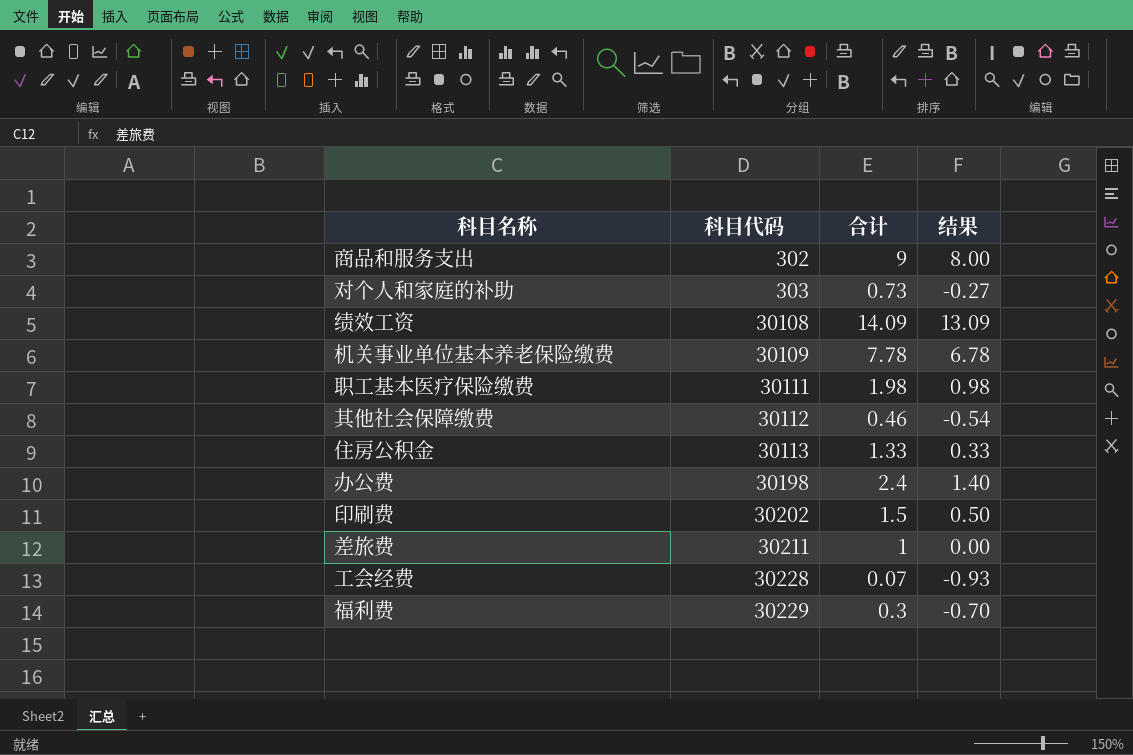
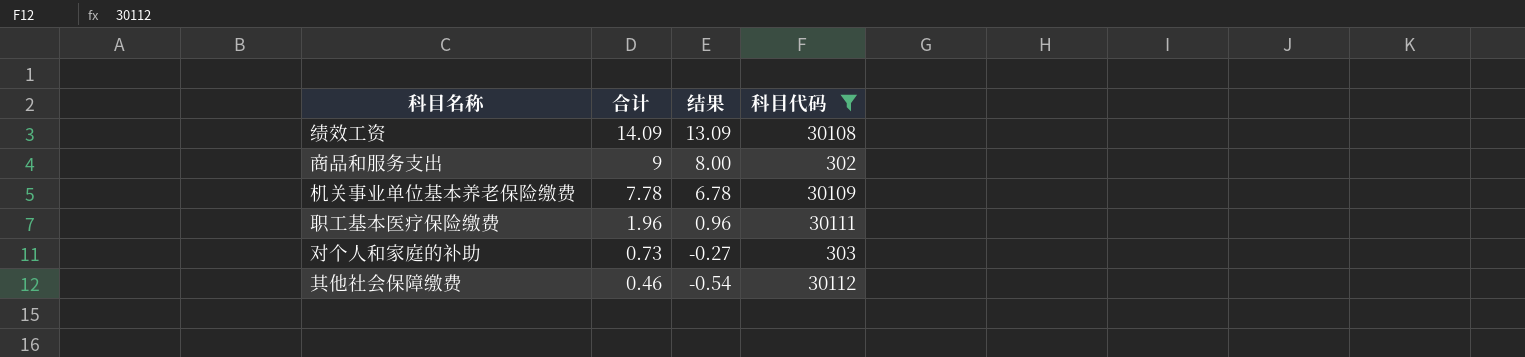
filter: none -> 科目代码 <= 30112
row order: 科目代码 ascending -> 合计 descending
column 科目代码 | position: 2 -> 4
职工基本医疗保险缴费 | 合计: 1.98 -> 1.96
职工基本医疗保险缴费 | 结果: 0.98 -> 0.96

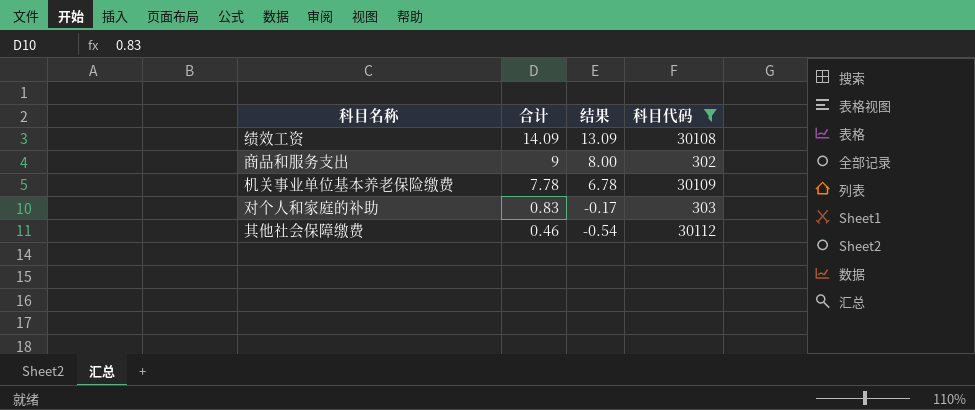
row 职工基本医疗保险缴费: 1.96 | 0.96 | 30111 -> none
对个人和家庭的补助 | 合计: 0.73 -> 0.83
对个人和家庭的补助 | 结果: -0.27 -> -0.17

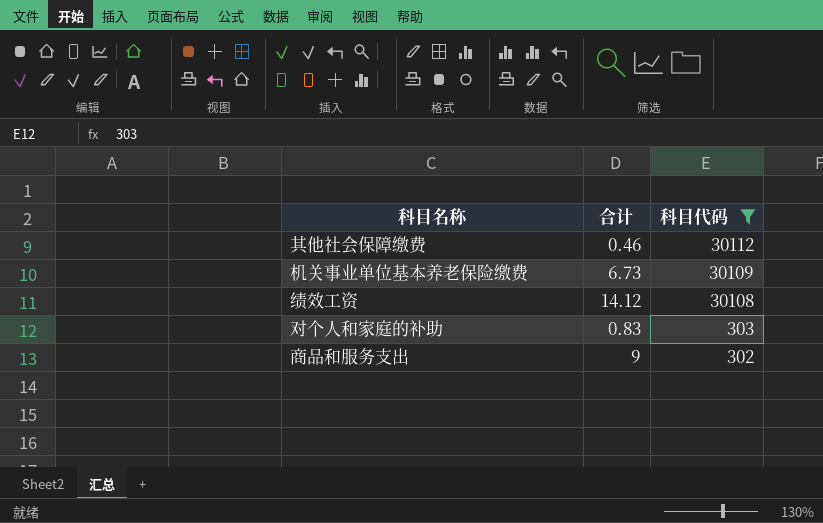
row order: 合计 descending -> 科目代码 descending
column 结果 | formula: [合计] - 1 -> none
机关事业单位基本养老保险缴费 | 合计: 7.78 -> 6.73
绩效工资 | 合计: 14.09 -> 14.12

